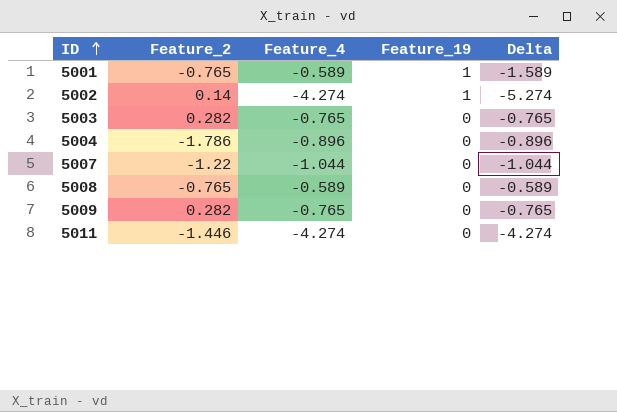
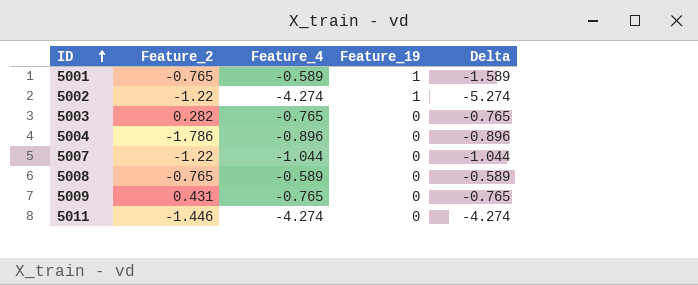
5002 | Feature_2: 0.14 -> -1.22
5009 | Feature_2: 0.282 -> 0.431

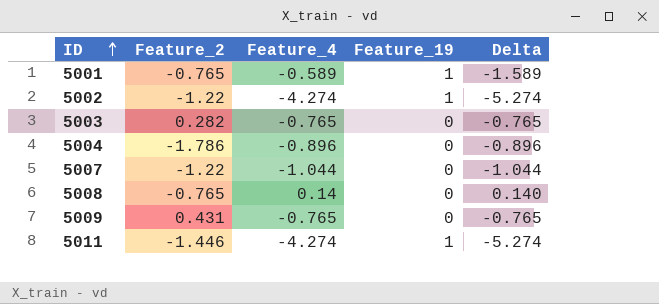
5008 | Feature_4: -0.589 -> 0.14
5008 | Delta: -0.589 -> 0.140
5011 | Feature_19: 0 -> 1
5011 | Delta: -4.274 -> -5.274

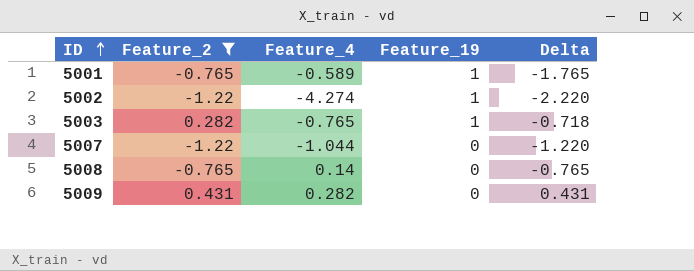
filter: none -> Feature_2 >= -1.22
column Delta | formula: [Feature_4] - [Feature_19] -> [Feature_2] - [Feature_19]
5003 | Feature_19: 0 -> 1
5009 | Feature_4: -0.765 -> 0.282

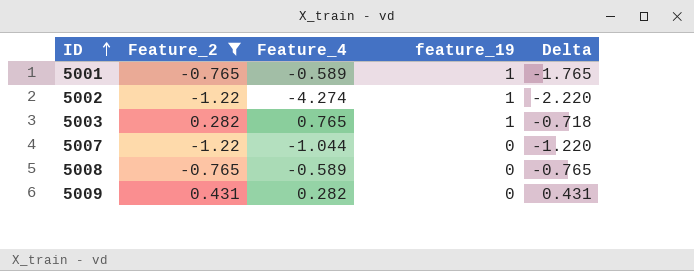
column name: Feature_19 -> feature_19
5003 | Feature_4: -0.765 -> 0.765
5008 | Feature_4: 0.14 -> -0.589

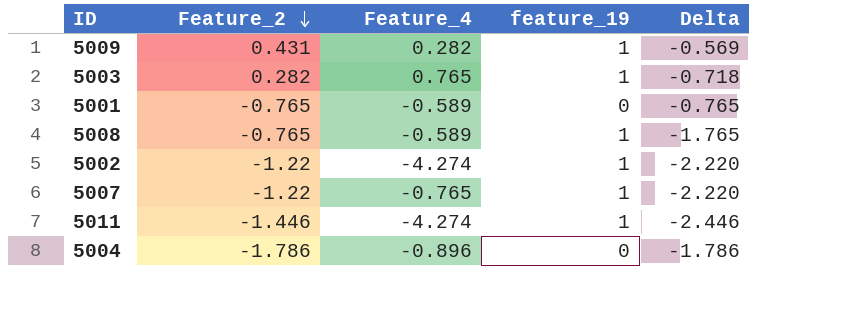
filter: Feature_2 >= -1.22 -> none
row order: ID ascending -> Feature_2 descending
5009 | feature_19: 0 -> 1
5009 | Delta: 0.431 -> -0.569
5001 | feature_19: 1 -> 0
5001 | Delta: -1.765 -> -0.765
5008 | feature_19: 0 -> 1
5008 | Delta: -0.765 -> -1.765
5007 | Feature_4: -1.044 -> -0.765
5007 | feature_19: 0 -> 1
5007 | Delta: -1.220 -> -2.220

